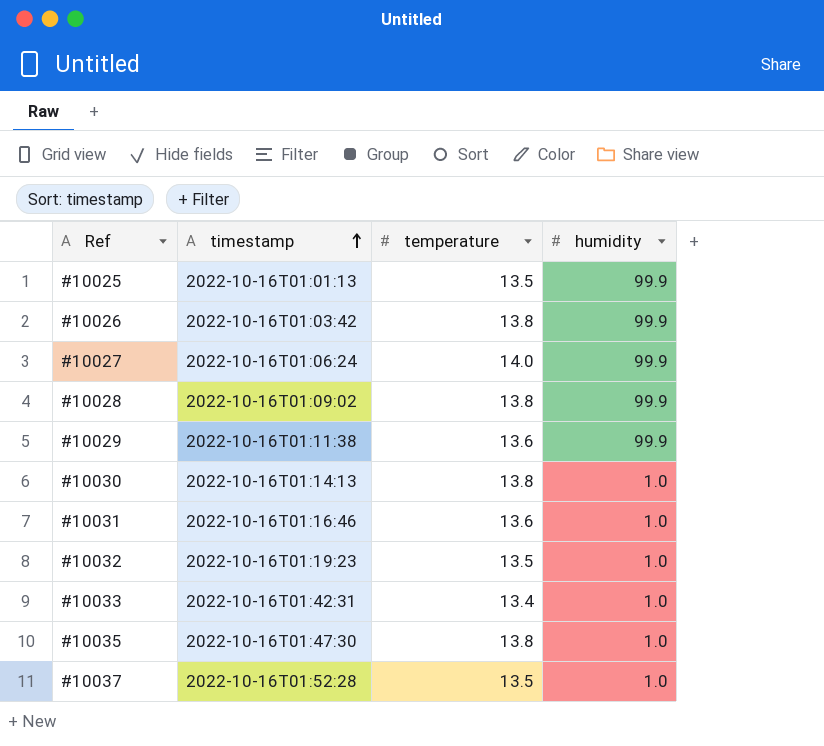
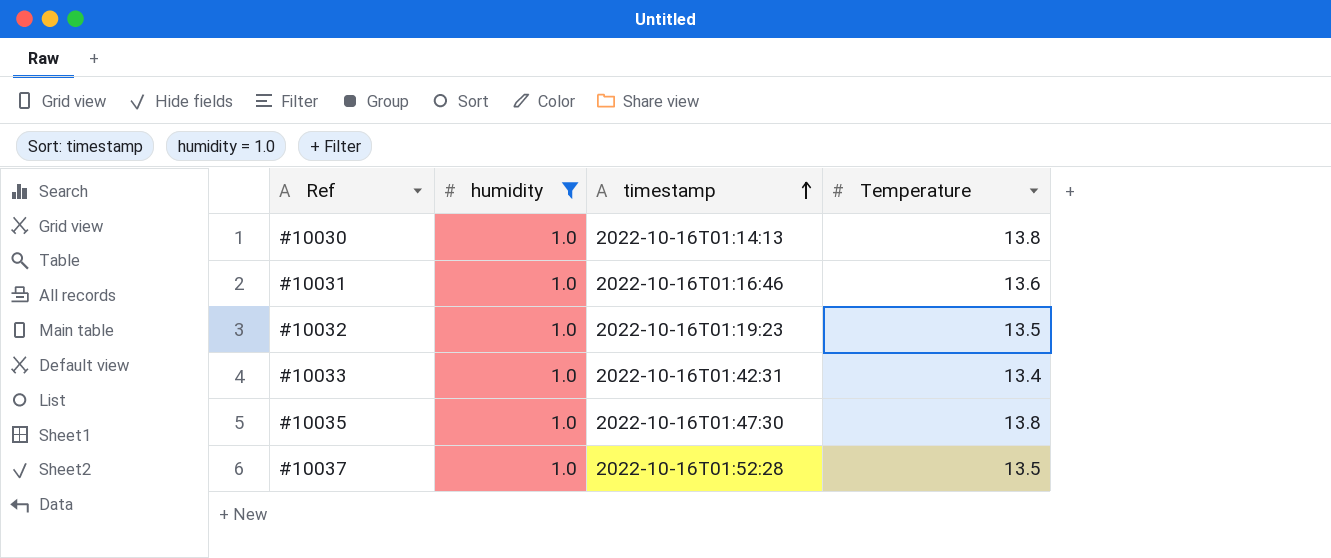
filter: none -> humidity = 1.0
column humidity | position: 4 -> 2
column name: temperature -> Temperature

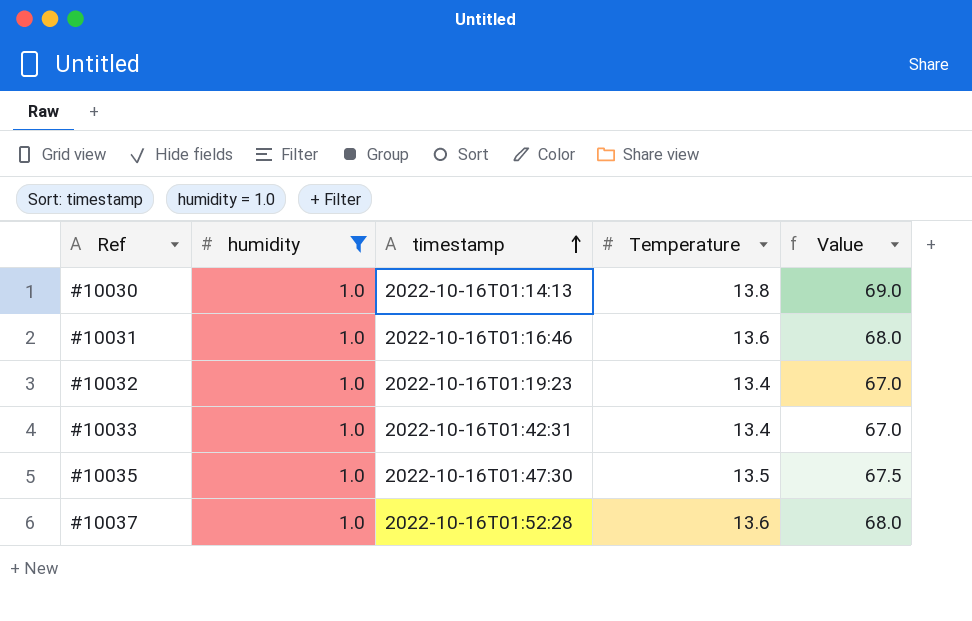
column Value | formula: none -> [Temperature] * 5
#10032 | Temperature: 13.5 -> 13.4
#10035 | Temperature: 13.8 -> 13.5
#10037 | Temperature: 13.5 -> 13.6

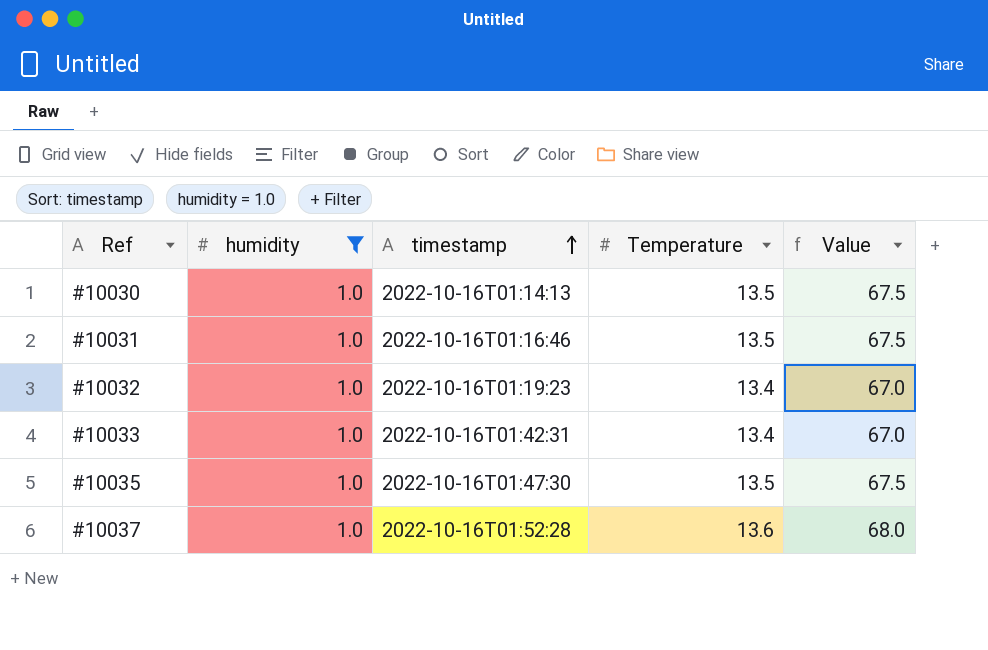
#10030 | Temperature: 13.8 -> 13.5
#10030 | Value: 69.0 -> 67.5
#10031 | Temperature: 13.6 -> 13.5
#10031 | Value: 68.0 -> 67.5

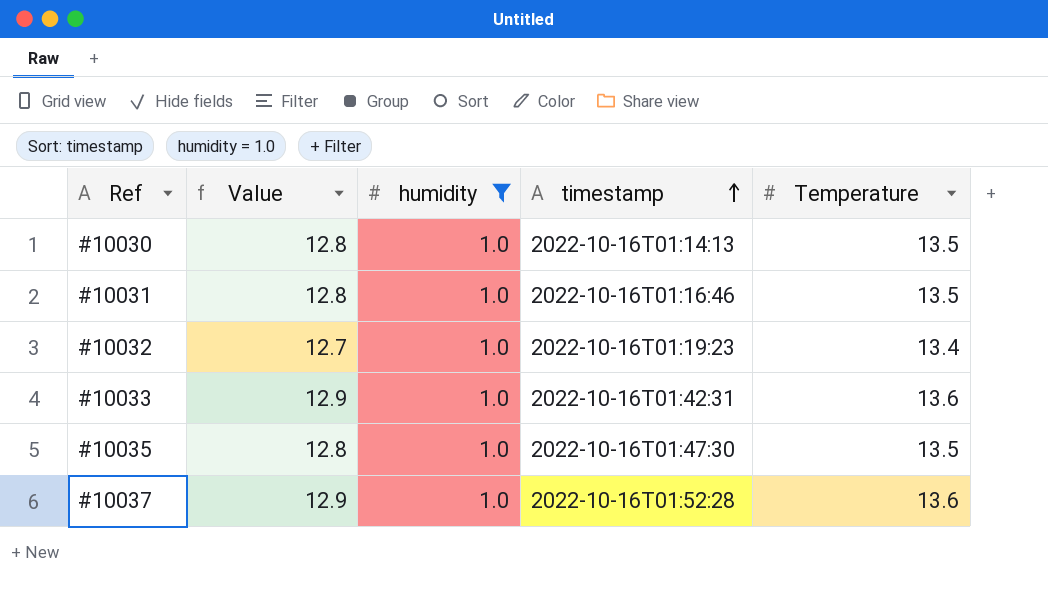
column Value | formula: [Temperature] * 5 -> [Temperature] * 0.95
column Value | position: 5 -> 2
#10033 | Temperature: 13.4 -> 13.6

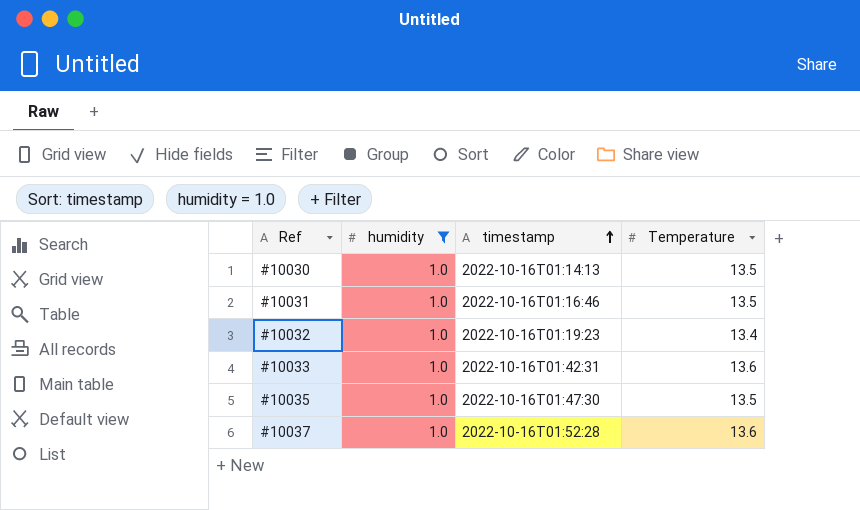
column Value | formula: [Temperature] * 0.95 -> none

